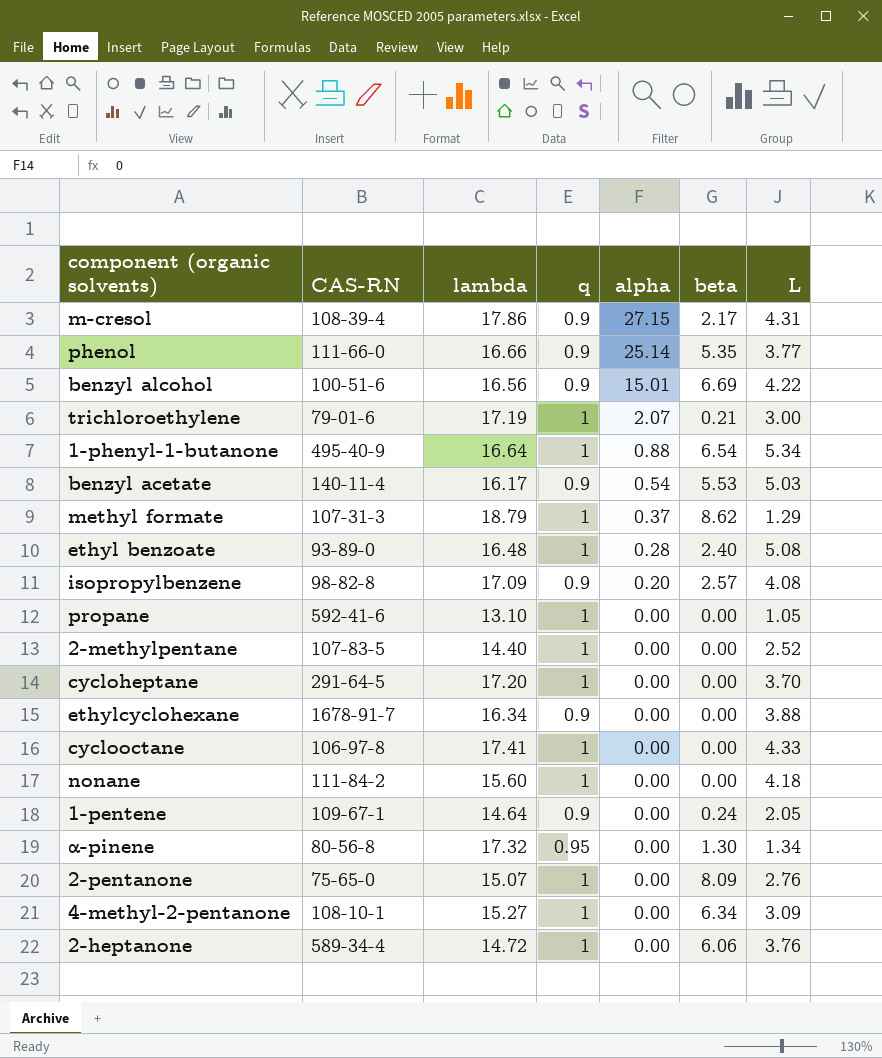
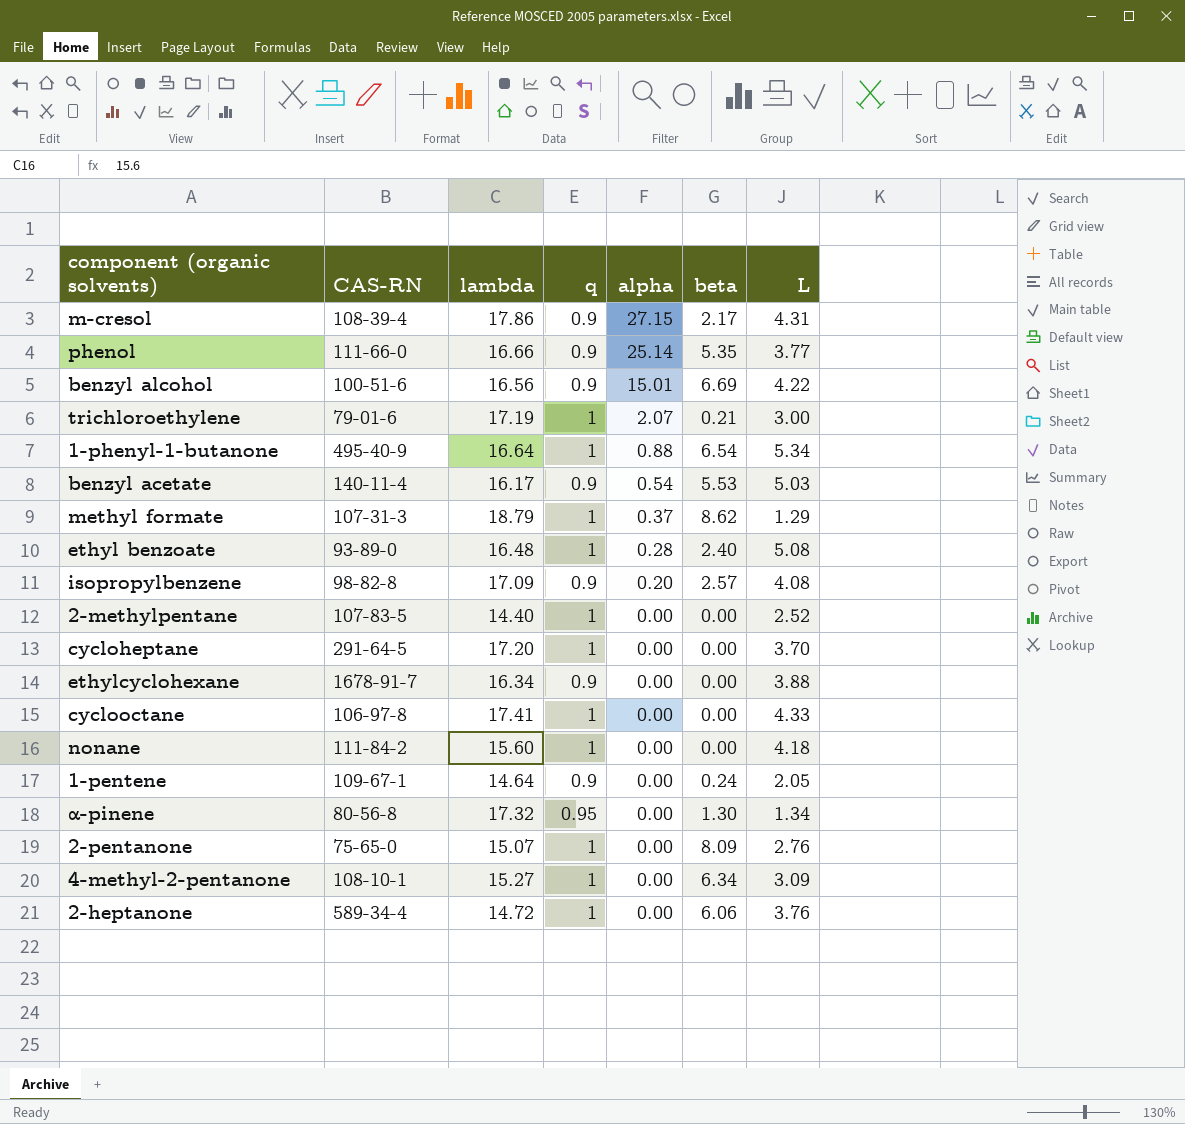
row propane: 592-41-6 | 13.10 | 1 | 0.00 | 0.00 | 1.05 -> none

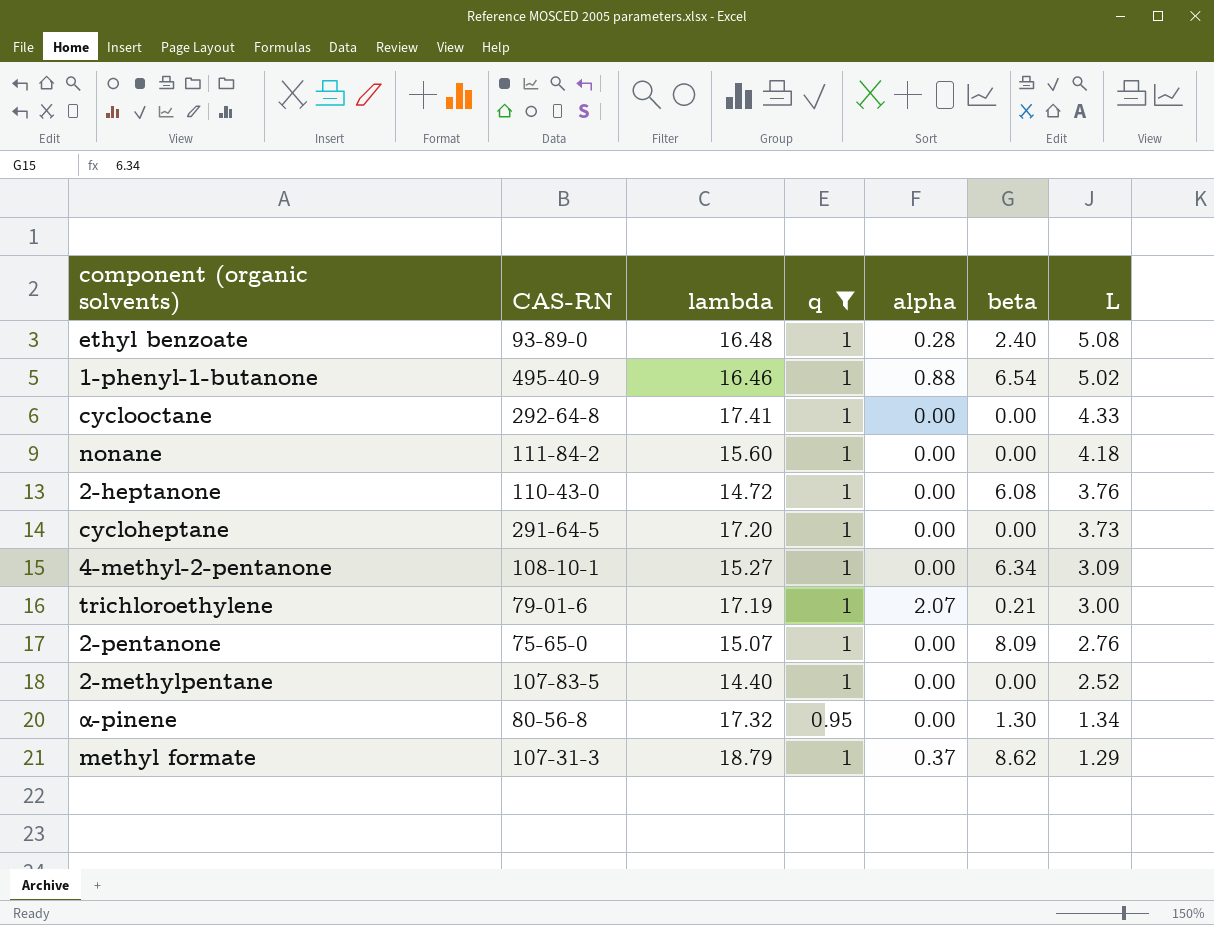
filter: none -> q != 0.9
row order: alpha descending -> L descending
1-phenyl-1-butanone | lambda: 16.64 -> 16.46
1-phenyl-1-butanone | L: 5.34 -> 5.02
cyclooctane | CAS-RN: 106-97-8 -> 292-64-8
2-heptanone | CAS-RN: 589-34-4 -> 110-43-0
2-heptanone | beta: 6.06 -> 6.08
cycloheptane | L: 3.70 -> 3.73

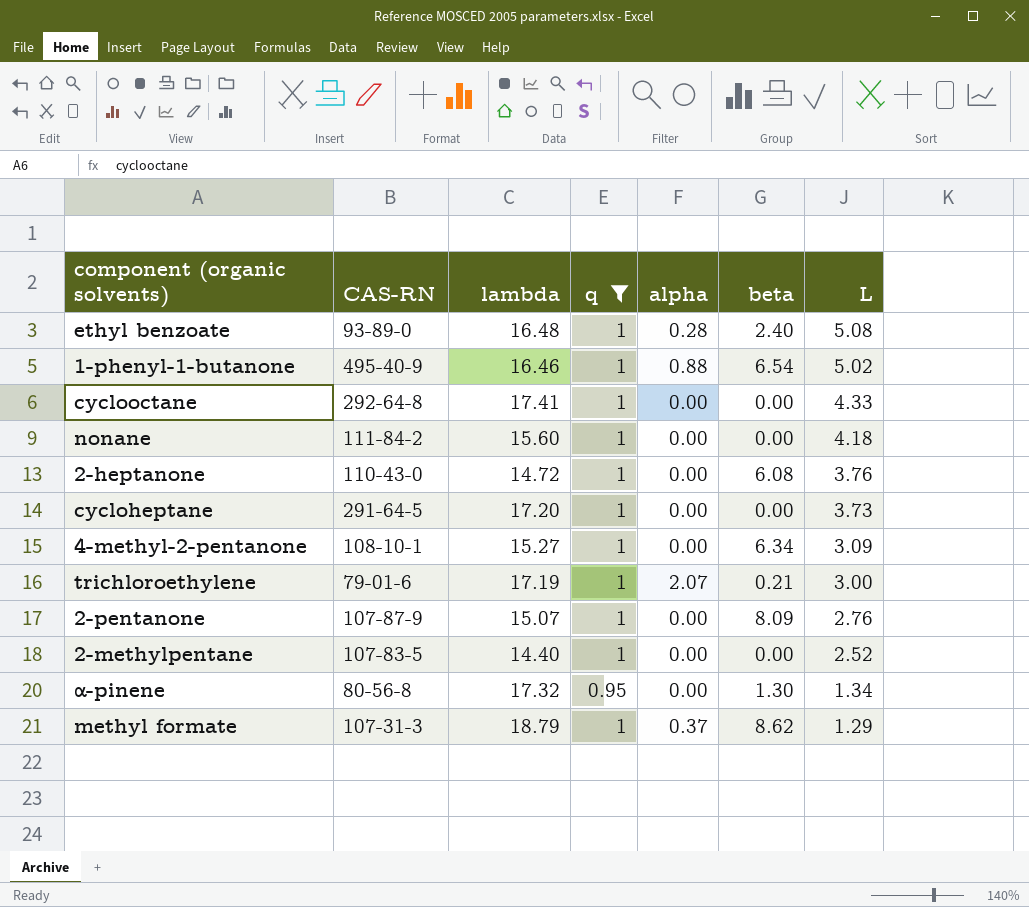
2-pentanone | CAS-RN: 75-65-0 -> 107-87-9

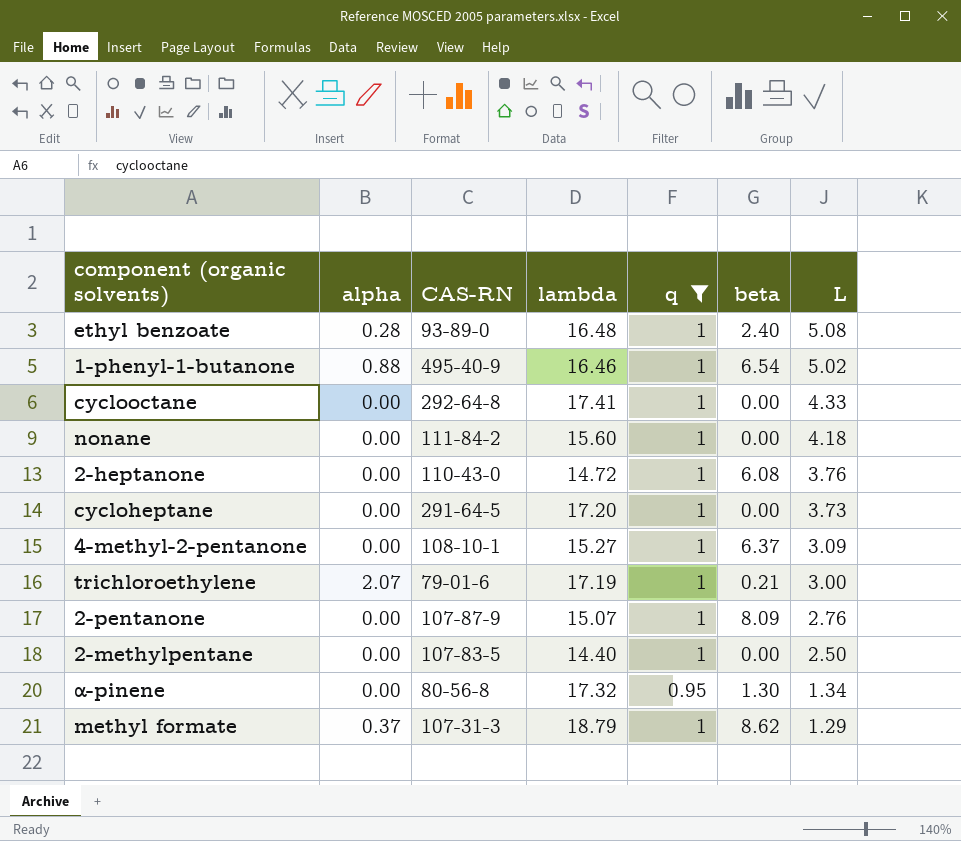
column alpha | position: 5 -> 2
4-methyl-2-pentanone | beta: 6.34 -> 6.37
2-methylpentane | L: 2.52 -> 2.50

